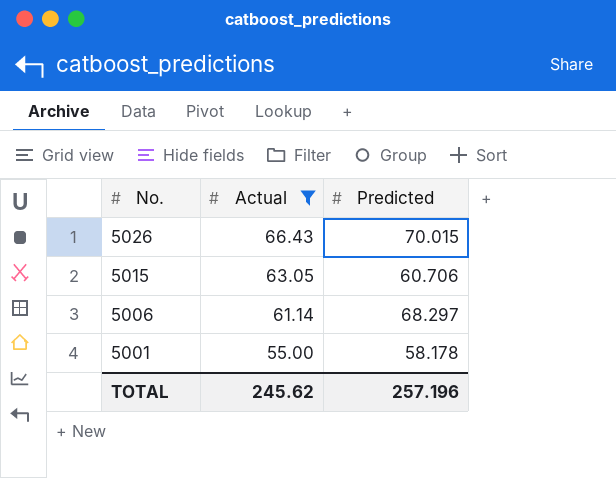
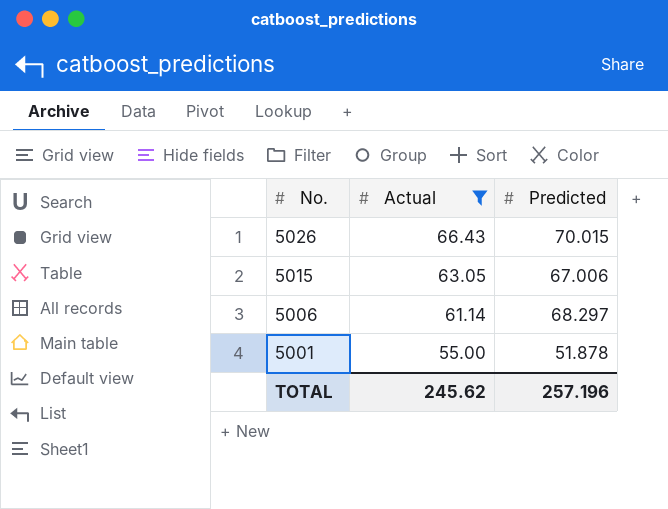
5015 | Predicted: 60.706 -> 67.006
5001 | Predicted: 58.178 -> 51.878

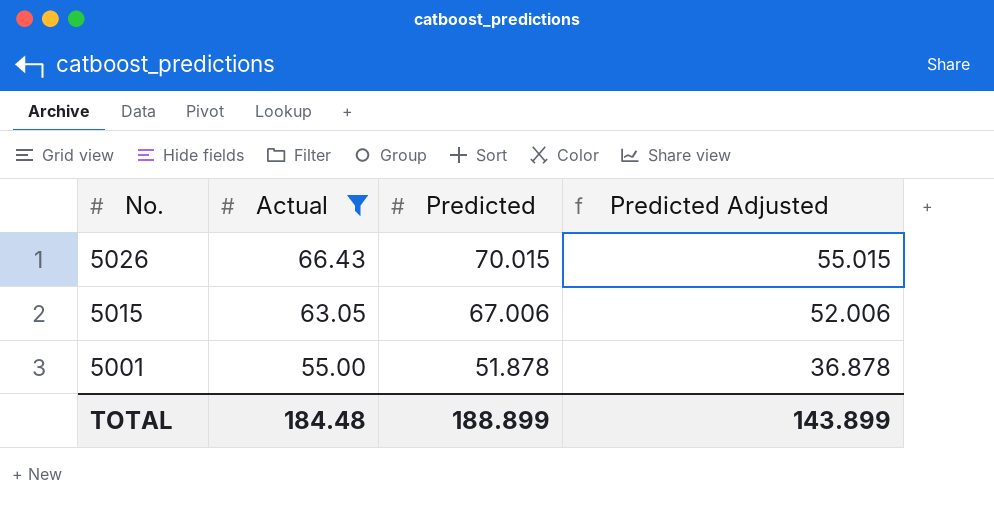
column Predicted Adjusted | formula: none -> [Predicted] - 15
row 5006: 61.14 | 68.297 -> none
TOTAL | Actual: 245.62 -> 184.48
TOTAL | Predicted: 257.196 -> 188.899

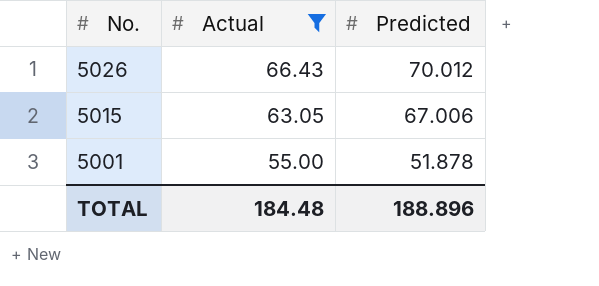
column Predicted Adjusted | formula: [Predicted] - 15 -> none
5026 | Predicted: 70.015 -> 70.012
TOTAL | Predicted: 188.899 -> 188.896

